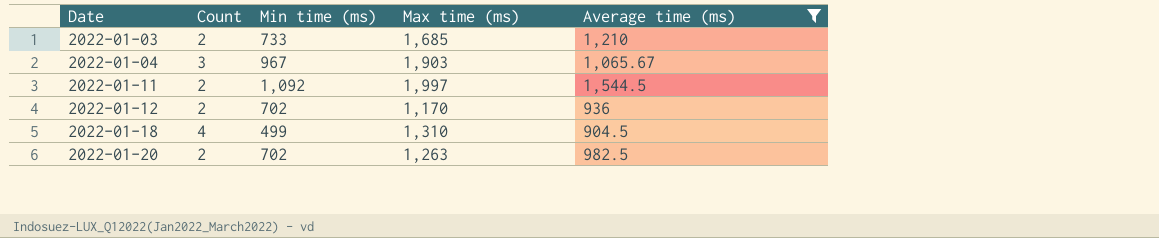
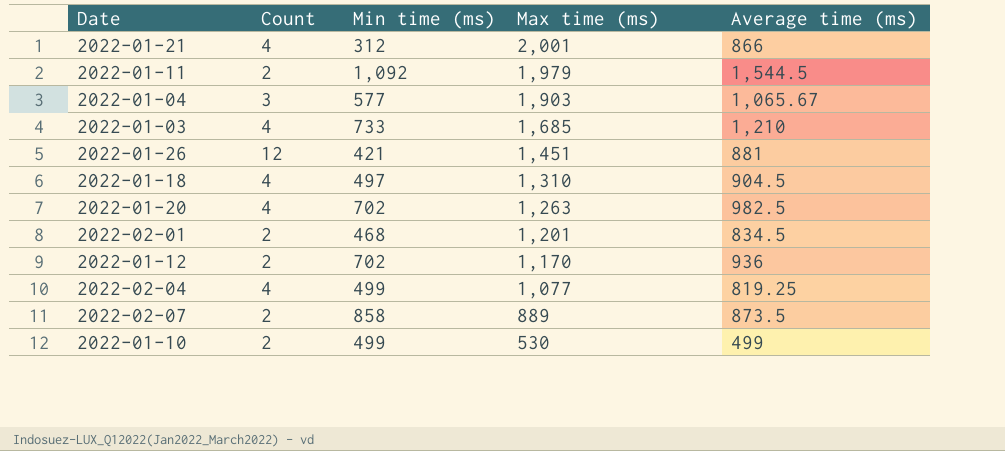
filter: Average time (ms) >= 904.5 -> none
row order: Date ascending -> Max time (ms) descending
2022-01-11 | Max time (ms): 1,997 -> 1,979
2022-01-04 | Min time (ms): 967 -> 577
2022-01-03 | Count: 2 -> 4
2022-01-18 | Min time (ms): 499 -> 497
2022-01-20 | Count: 2 -> 4

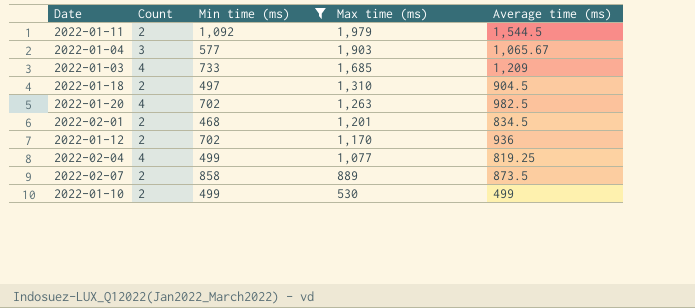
filter: none -> Min time (ms) >= 468
2022-01-03 | Average time (ms): 1,210 -> 1,209
2022-01-18 | Count: 4 -> 2

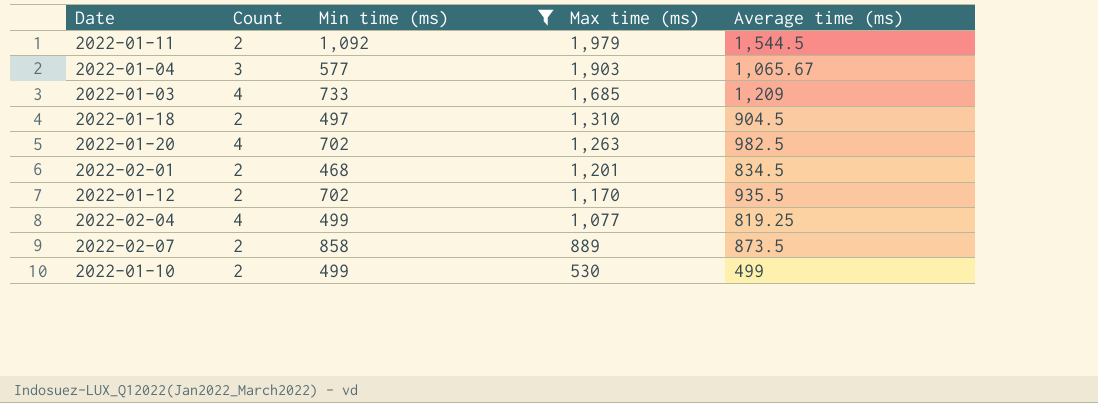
2022-01-12 | Average time (ms): 936 -> 935.5

